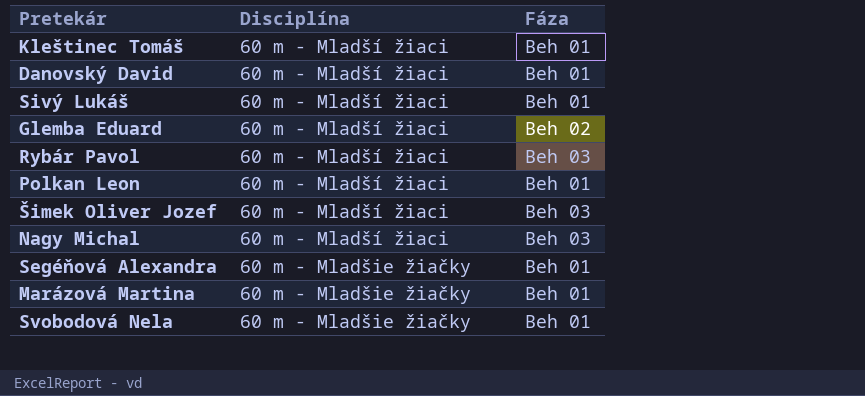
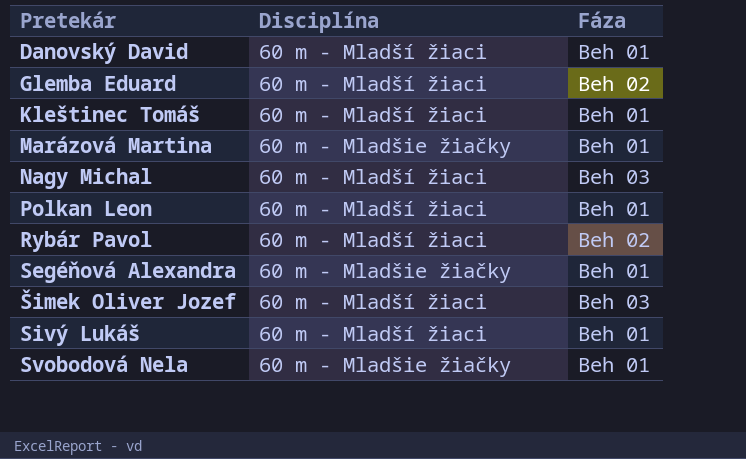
row order: Disciplína ascending -> Pretekár ascending
Rybár Pavol | Fáza: Beh 03 -> Beh 02

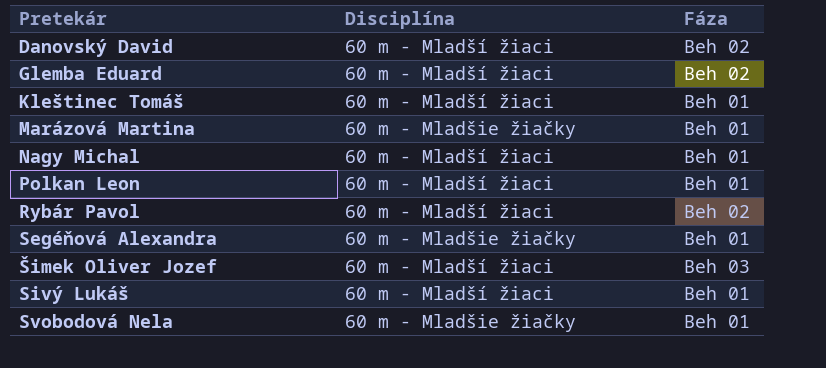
Danovský David | Fáza: Beh 01 -> Beh 02
Nagy Michal | Fáza: Beh 03 -> Beh 01

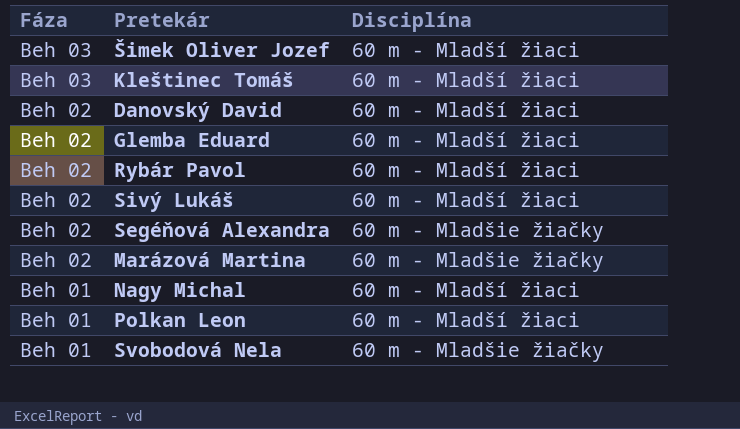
row order: Pretekár ascending -> Fáza descending
column Fáza | position: 3 -> 1
Kleštinec Tomáš | Fáza: Beh 01 -> Beh 03
Sivý Lukáš | Fáza: Beh 01 -> Beh 02
Segéňová Alexandra | Fáza: Beh 01 -> Beh 02
Marázová Martina | Fáza: Beh 01 -> Beh 02

